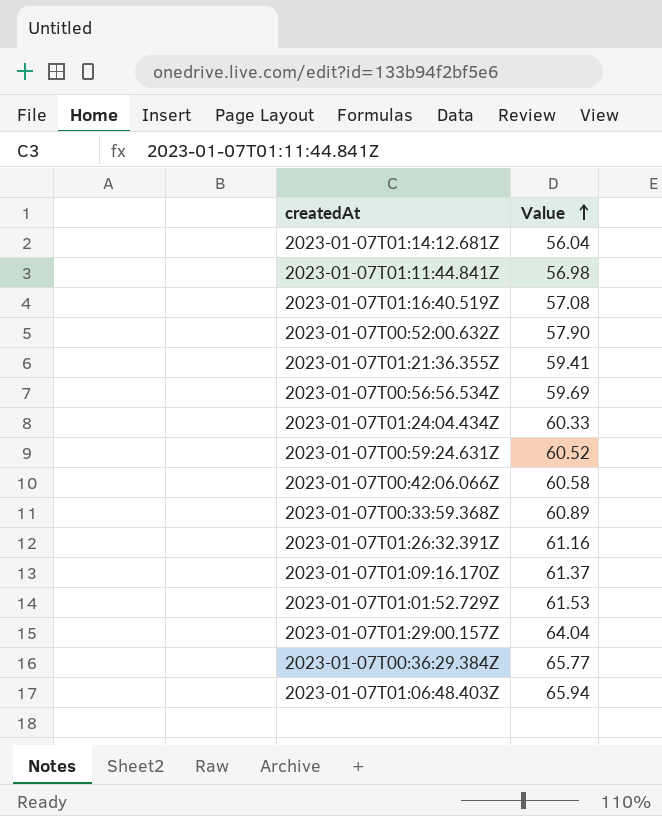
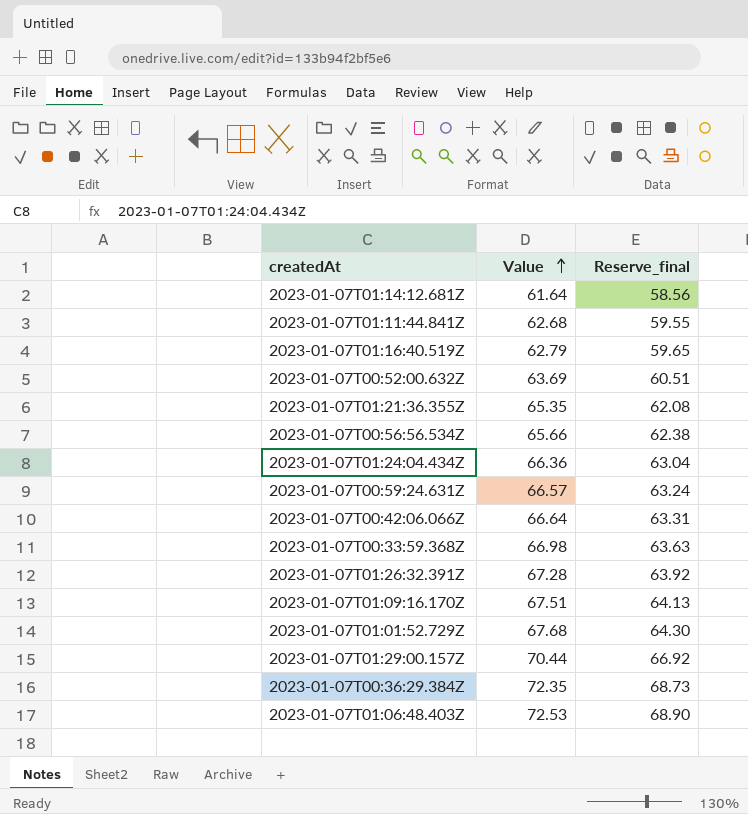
column Reserve_final | formula: none -> [Value] * 0.95
2023-01-07T01:14:12.681Z | Value: 56.04 -> 61.64
2023-01-07T01:11:44.841Z | Value: 56.98 -> 62.68
2023-01-07T01:16:40.519Z | Value: 57.08 -> 62.79
2023-01-07T00:52:00.632Z | Value: 57.90 -> 63.69
2023-01-07T01:21:36.355Z | Value: 59.41 -> 65.35
2023-01-07T00:56:56.534Z | Value: 59.69 -> 65.66
2023-01-07T01:24:04.434Z | Value: 60.33 -> 66.36
2023-01-07T00:59:24.631Z | Value: 60.52 -> 66.57
2023-01-07T00:42:06.066Z | Value: 60.58 -> 66.64
2023-01-07T00:33:59.368Z | Value: 60.89 -> 66.98
2023-01-07T01:26:32.391Z | Value: 61.16 -> 67.28
2023-01-07T01:09:16.170Z | Value: 61.37 -> 67.51
2023-01-07T01:01:52.729Z | Value: 61.53 -> 67.68
2023-01-07T01:29:00.157Z | Value: 64.04 -> 70.44
2023-01-07T00:36:29.384Z | Value: 65.77 -> 72.35
2023-01-07T01:06:48.403Z | Value: 65.94 -> 72.53

